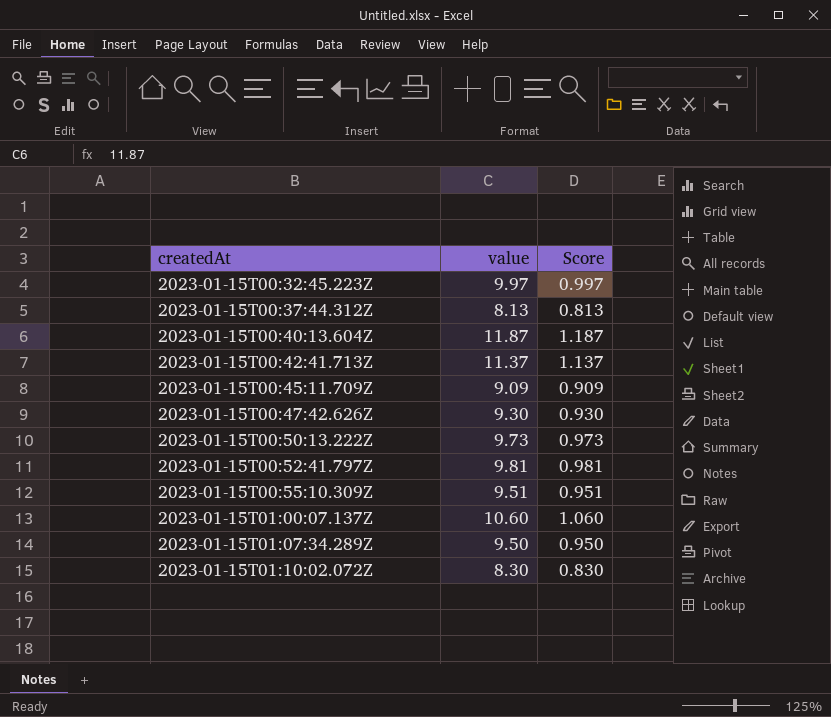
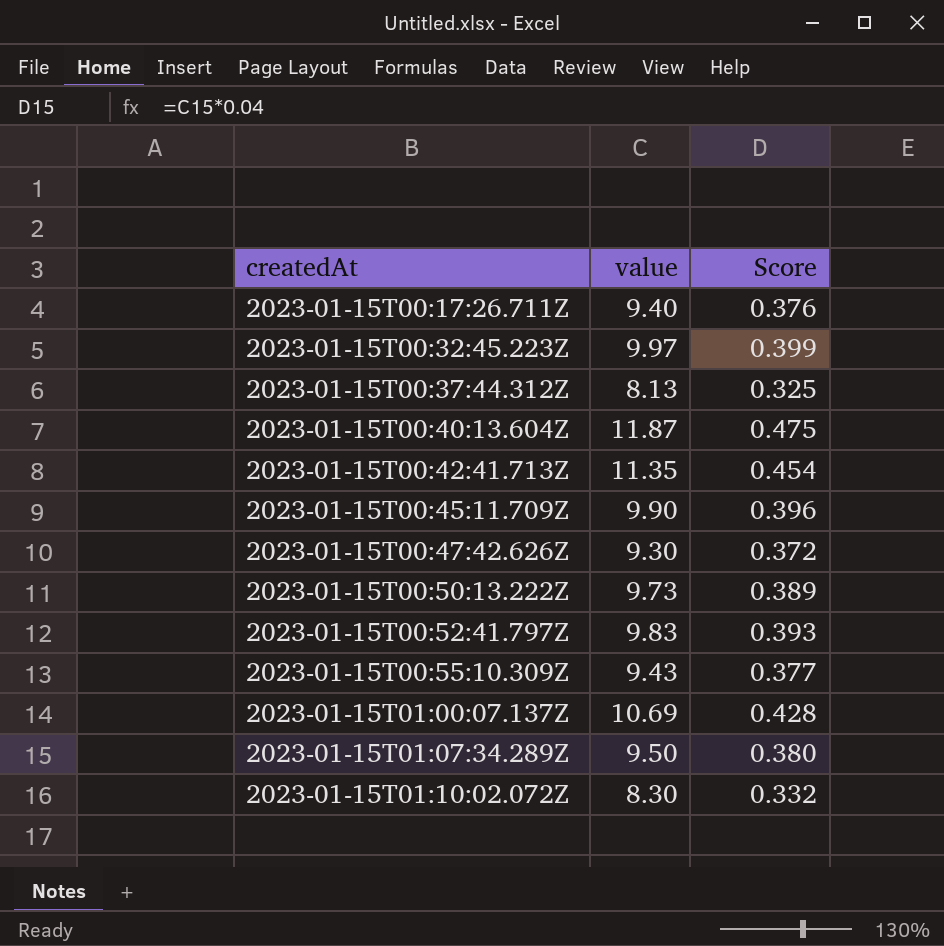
column Score | formula: [value] * 0.1 -> [value] * 0.04
row 2023-01-15T00:17:26.711Z: none -> 9.40 | 0.376
2023-01-15T00:42:41.713Z | value: 11.37 -> 11.35
2023-01-15T00:45:11.709Z | value: 9.09 -> 9.90
2023-01-15T00:52:41.797Z | value: 9.81 -> 9.83
2023-01-15T00:55:10.309Z | value: 9.51 -> 9.43
2023-01-15T01:00:07.137Z | value: 10.60 -> 10.69

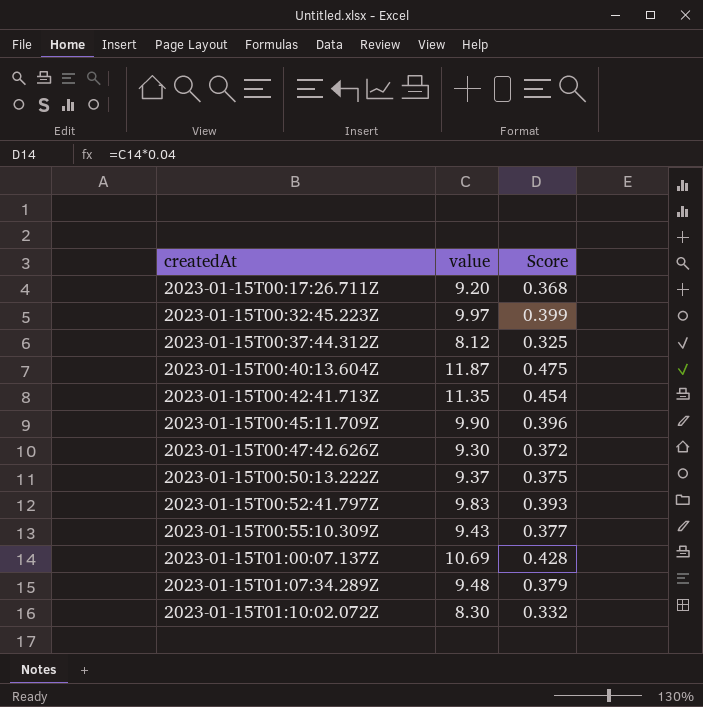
2023-01-15T00:17:26.711Z | value: 9.40 -> 9.20
2023-01-15T00:17:26.711Z | Score: 0.376 -> 0.368
2023-01-15T00:37:44.312Z | value: 8.13 -> 8.12
2023-01-15T00:50:13.222Z | value: 9.73 -> 9.37
2023-01-15T00:50:13.222Z | Score: 0.389 -> 0.375
2023-01-15T01:07:34.289Z | value: 9.50 -> 9.48
2023-01-15T01:07:34.289Z | Score: 0.380 -> 0.379

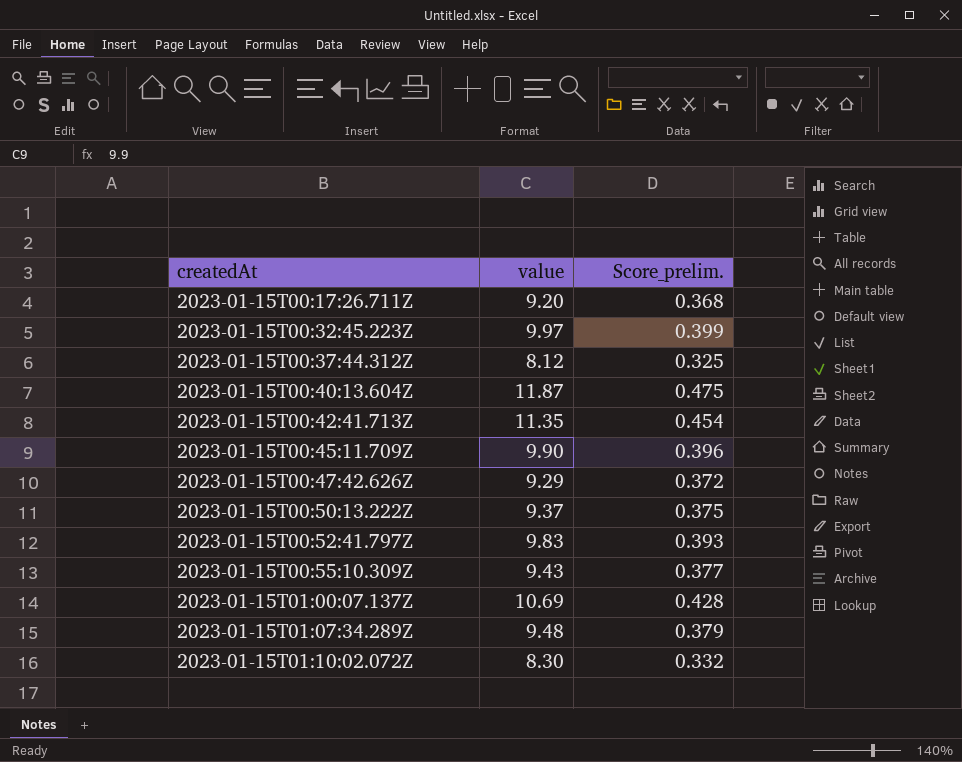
column name: Score -> Score_prelim.
2023-01-15T00:47:42.626Z | value: 9.30 -> 9.29

